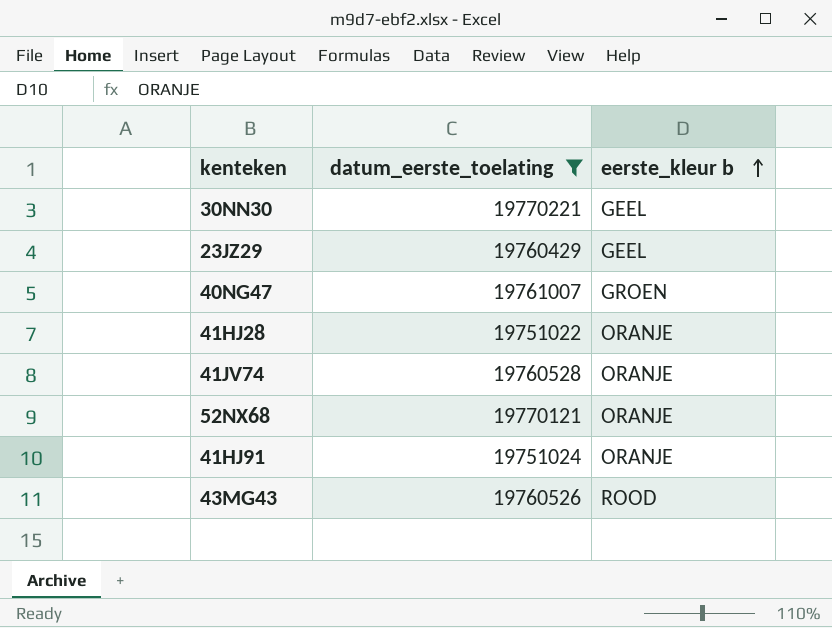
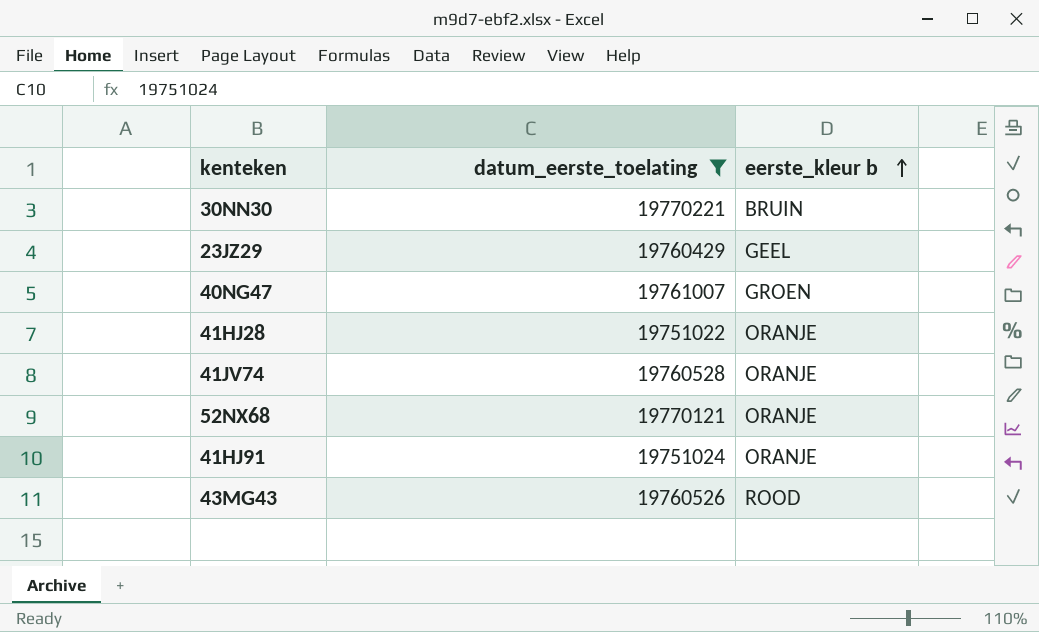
30NN30 | eerste_kleur b: GEEL -> BRUIN

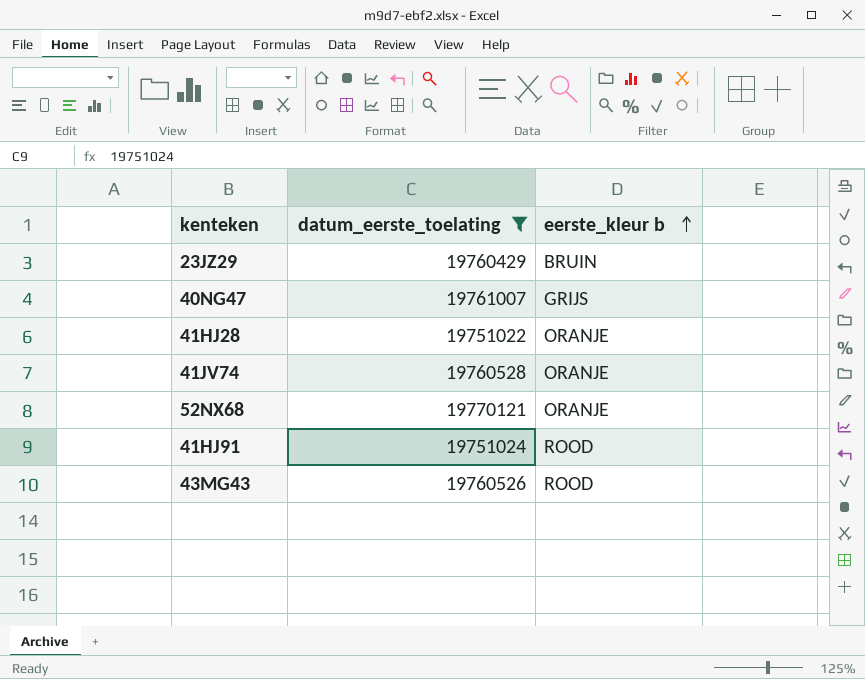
row 30NN30: 19770221 | BRUIN -> none
23JZ29 | eerste_kleur b: GEEL -> BRUIN
40NG47 | eerste_kleur b: GROEN -> GRIJS
41HJ91 | eerste_kleur b: ORANJE -> ROOD

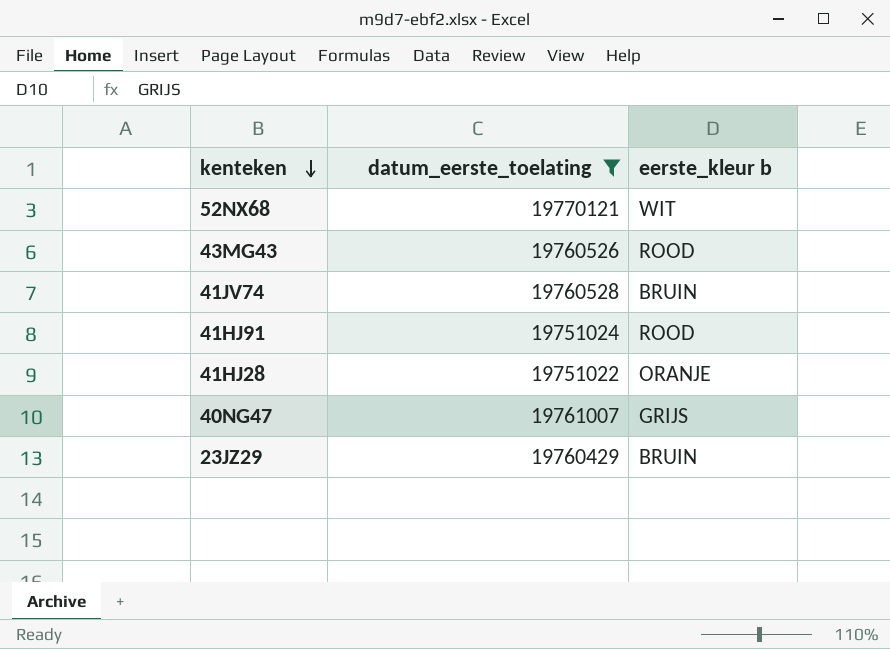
row order: eerste_kleur b ascending -> kenteken descending
52NX68 | eerste_kleur b: ORANJE -> WIT
41JV74 | eerste_kleur b: ORANJE -> BRUIN

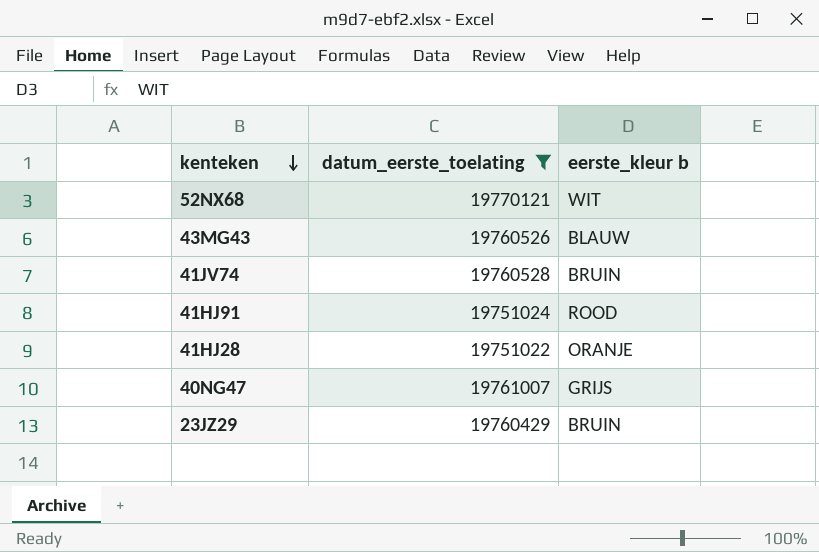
43MG43 | eerste_kleur b: ROOD -> BLAUW

